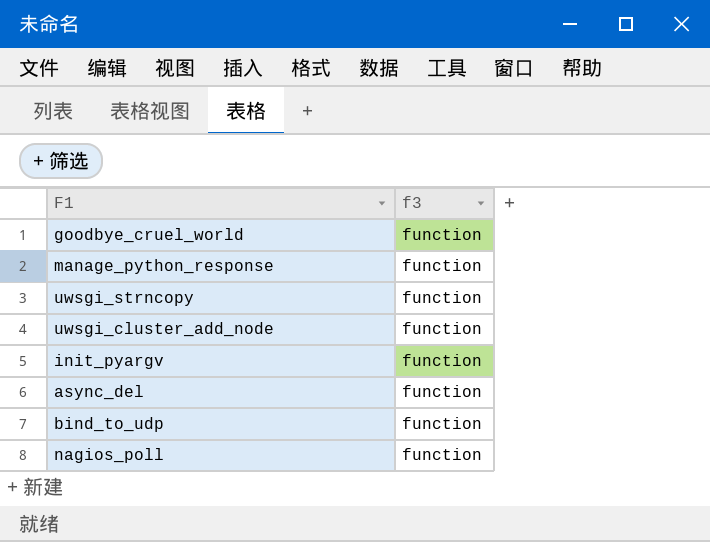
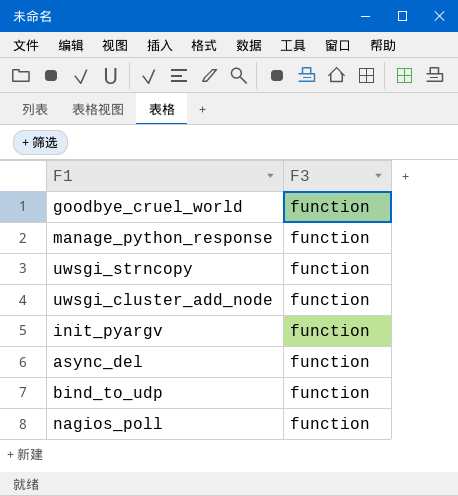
column name: f3 -> F3

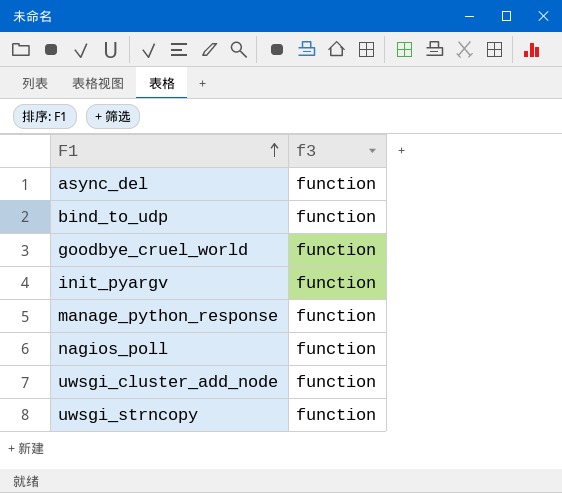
row order: none -> F1 ascending
column name: F3 -> f3

